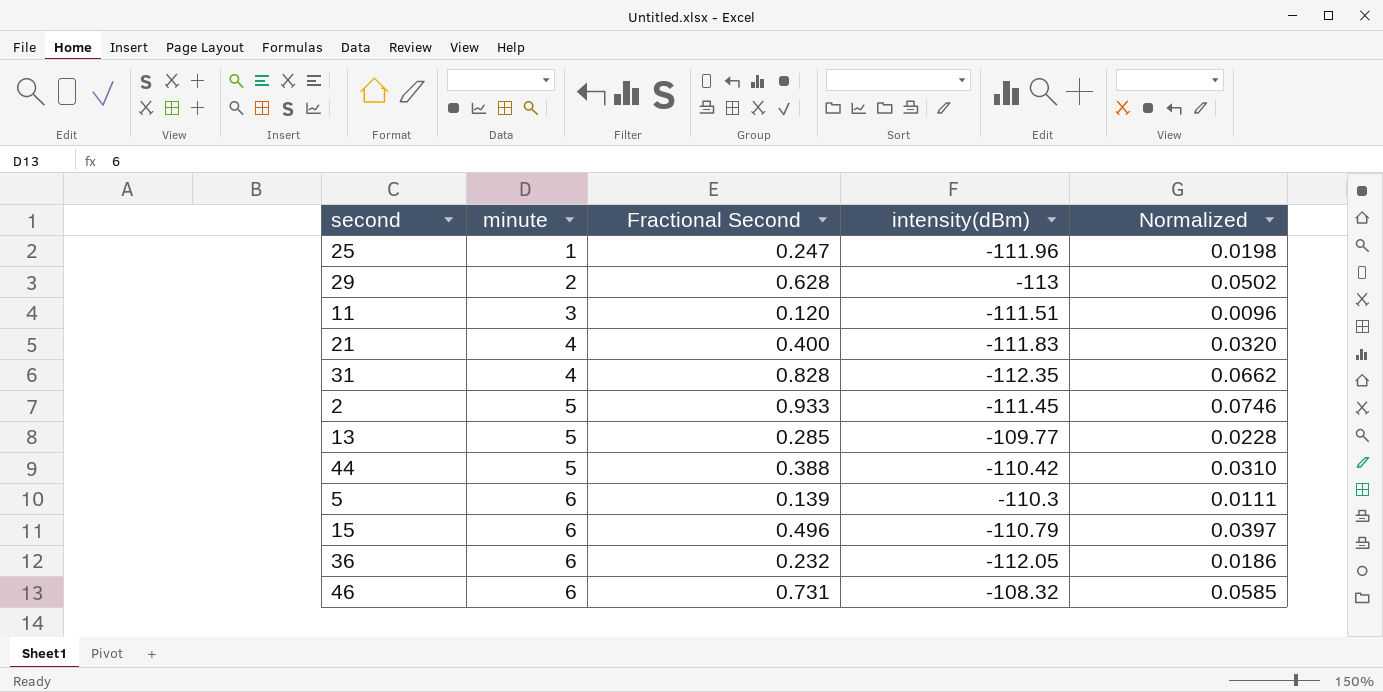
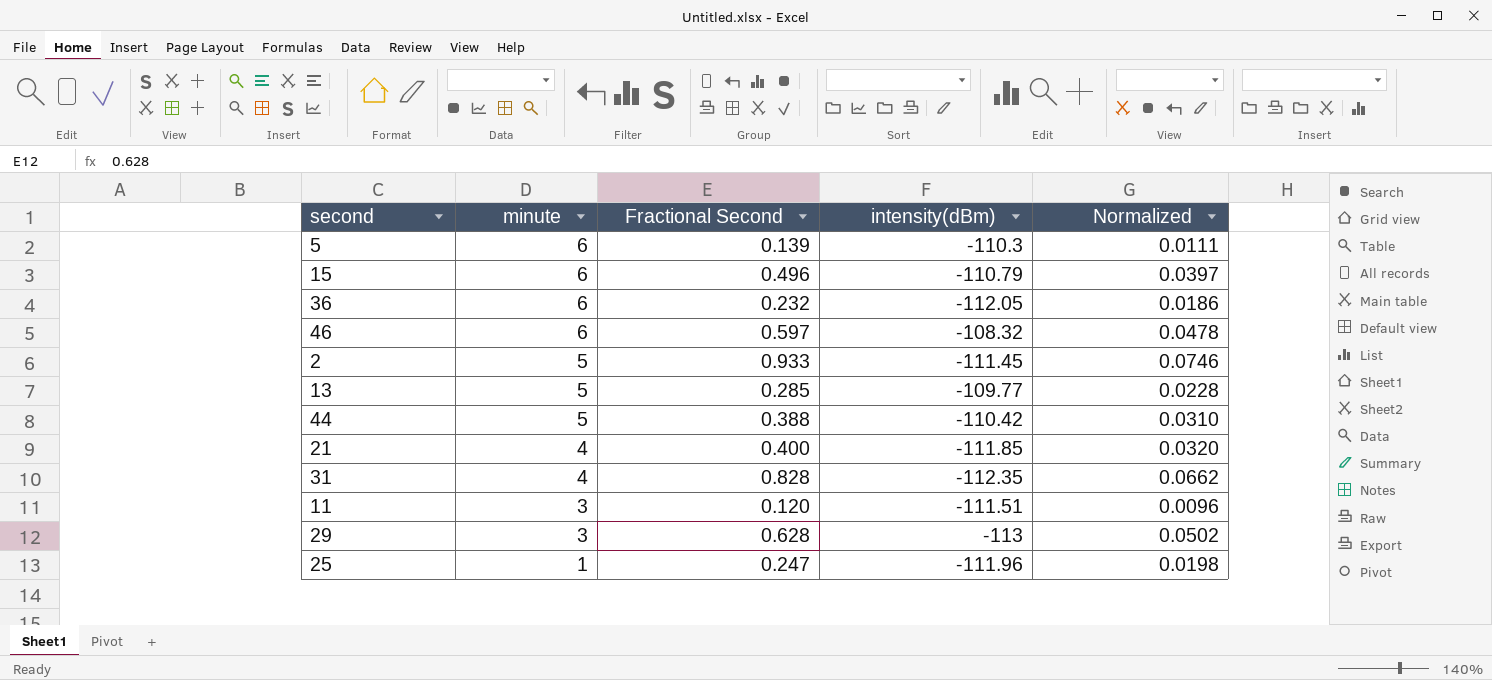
row order: minute ascending -> minute descending
46 | Fractional Second: 0.731 -> 0.597
46 | Normalized: 0.0585 -> 0.0478
21 | intensity(dBm): -111.83 -> -111.85
29 | minute: 2 -> 3

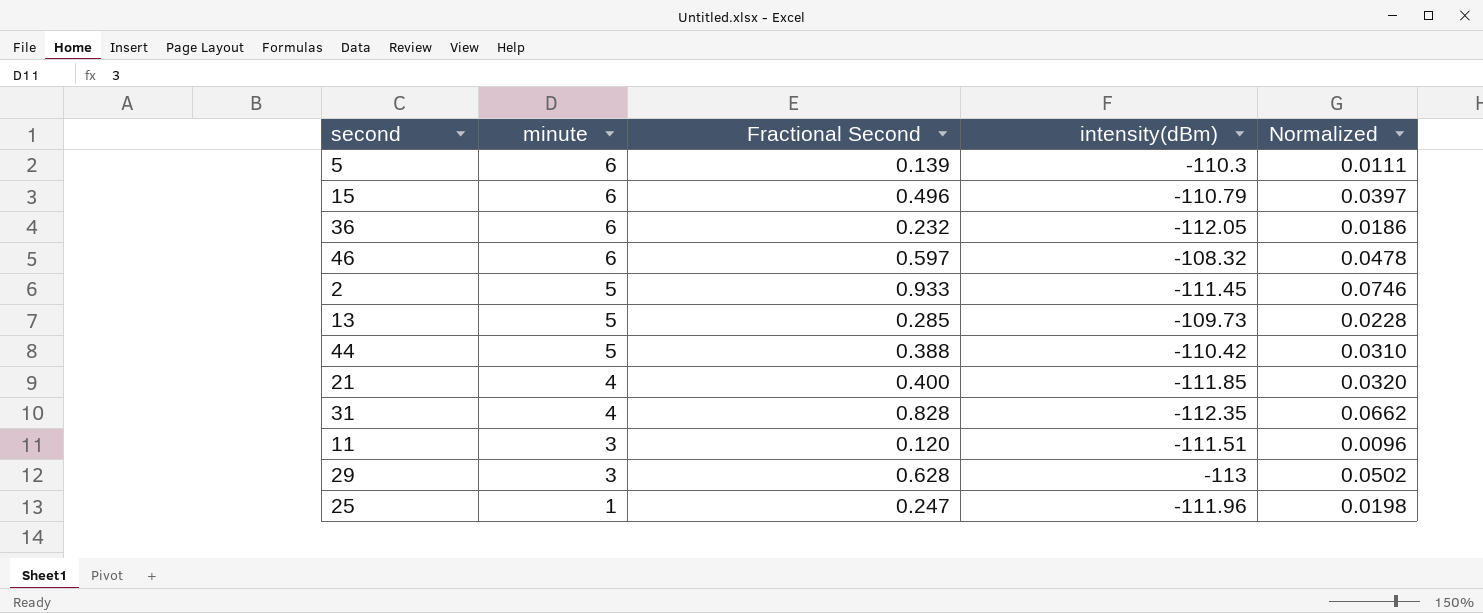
13 | intensity(dBm): -109.77 -> -109.73

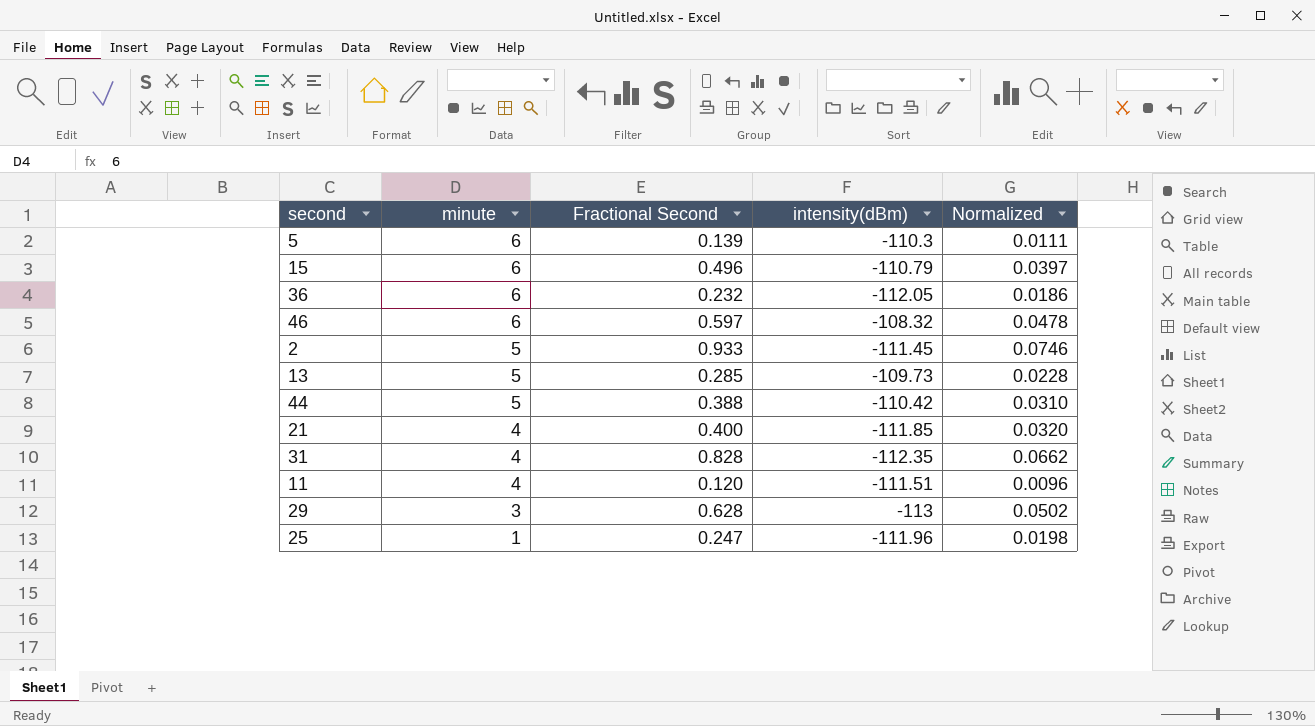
11 | minute: 3 -> 4

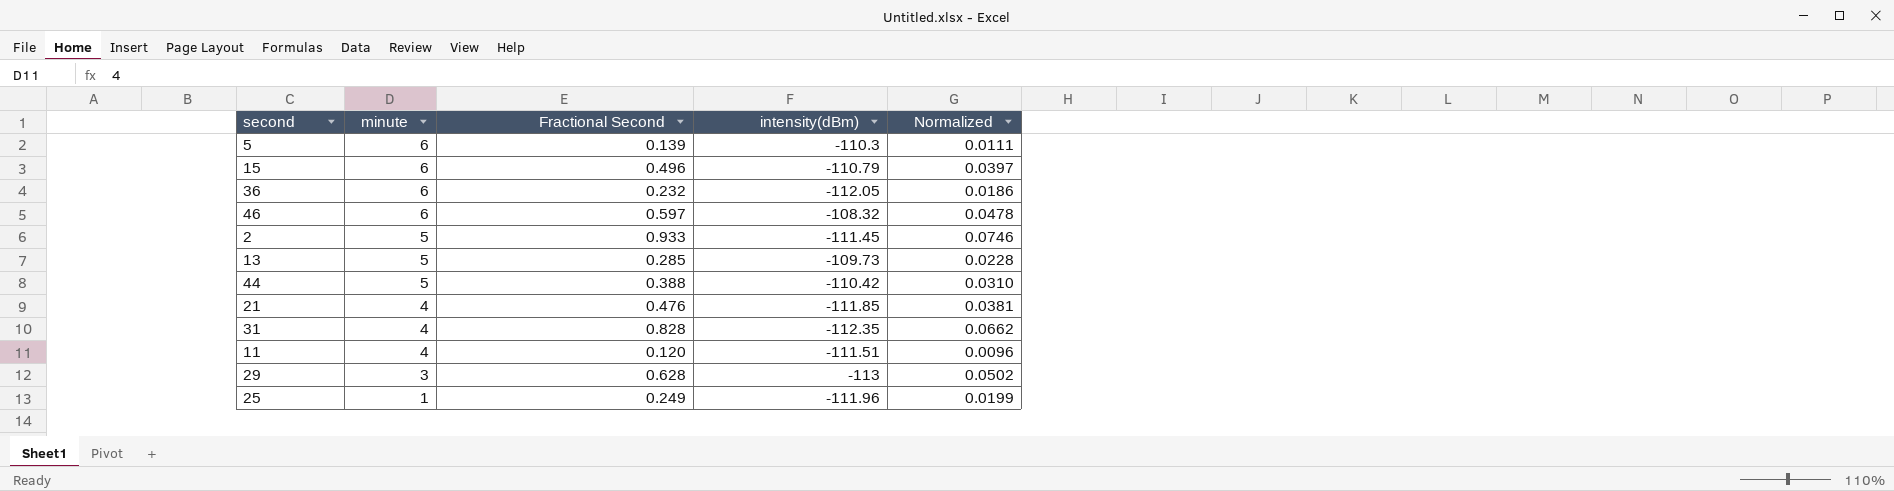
21 | Fractional Second: 0.400 -> 0.476
21 | Normalized: 0.0320 -> 0.0381
25 | Fractional Second: 0.247 -> 0.249
25 | Normalized: 0.0198 -> 0.0199

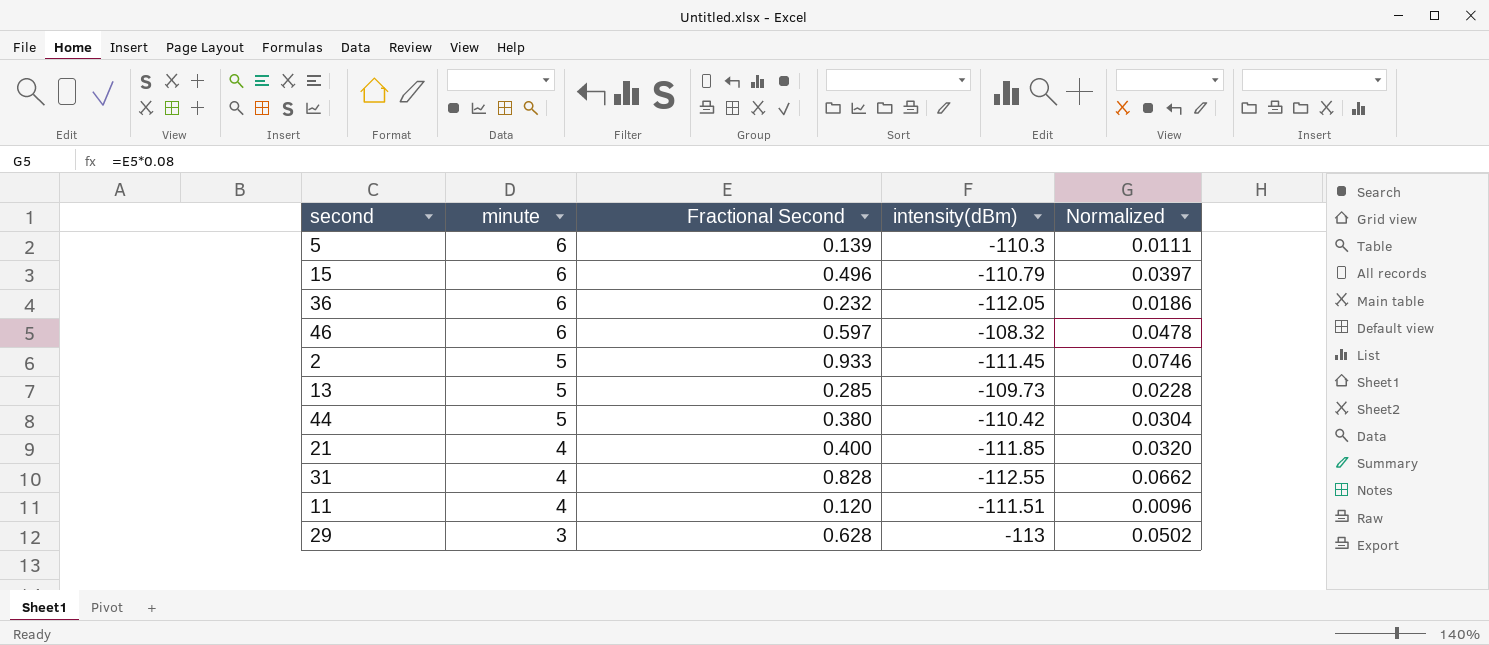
row 25: 1 | 0.249 | -111.96 | 0.0199 -> none
44 | Fractional Second: 0.388 -> 0.380
44 | Normalized: 0.0310 -> 0.0304
21 | Fractional Second: 0.476 -> 0.400
21 | Normalized: 0.0381 -> 0.0320
31 | intensity(dBm): -112.35 -> -112.55

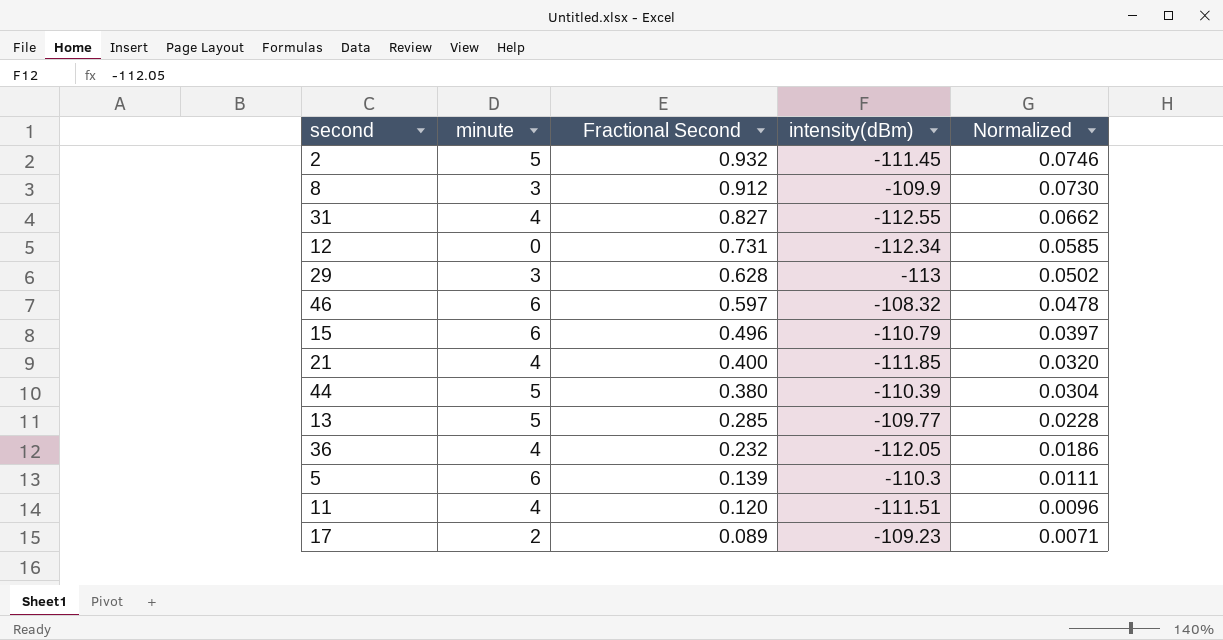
row order: minute descending -> Fractional Second descending
2 | Fractional Second: 0.933 -> 0.932
row 8: none -> 3 | 0.912 | -109.9 | 0.0730
31 | Fractional Second: 0.828 -> 0.827
row 12: none -> 0 | 0.731 | -112.34 | 0.0585
44 | intensity(dBm): -110.42 -> -110.39
13 | intensity(dBm): -109.73 -> -109.77
36 | minute: 6 -> 4
row 17: none -> 2 | 0.089 | -109.23 | 0.0071

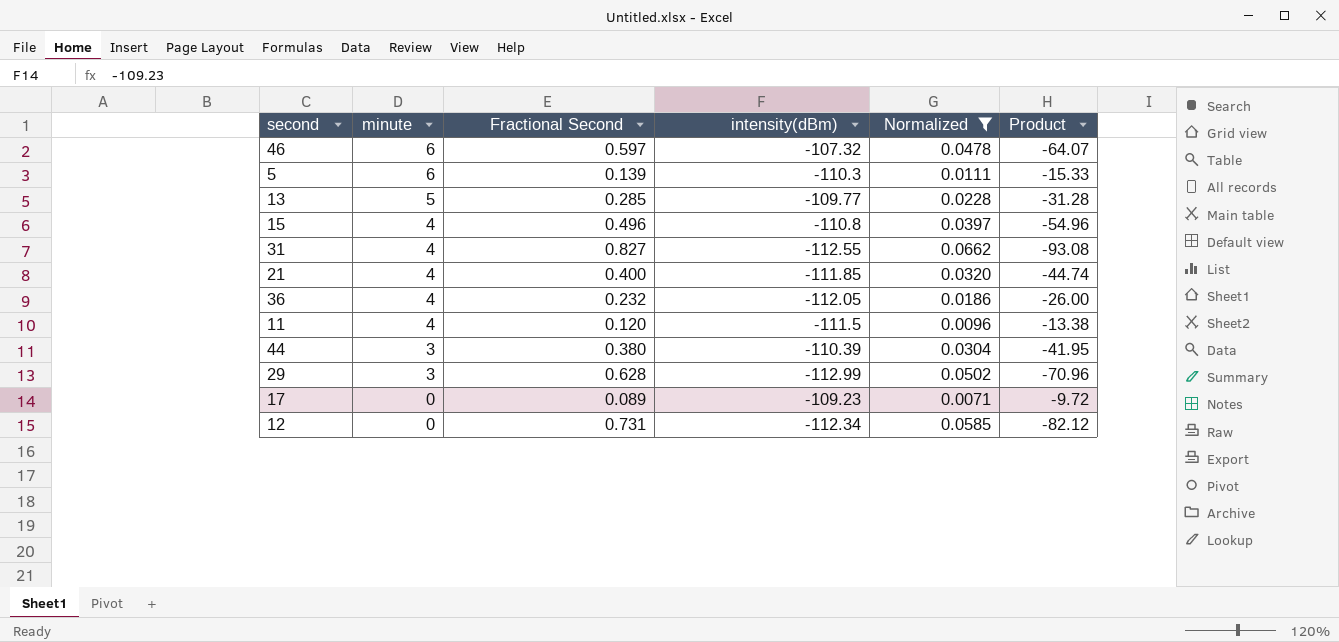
filter: none -> Normalized <= 0.0662
row order: Fractional Second descending -> minute descending
column Product | formula: none -> [Fractional Second] * [intensity(dBm)]
46 | intensity(dBm): -108.32 -> -107.32
15 | minute: 6 -> 4
15 | intensity(dBm): -110.79 -> -110.8
11 | intensity(dBm): -111.51 -> -111.5
44 | minute: 5 -> 3
29 | intensity(dBm): -113 -> -112.99
17 | minute: 2 -> 0

